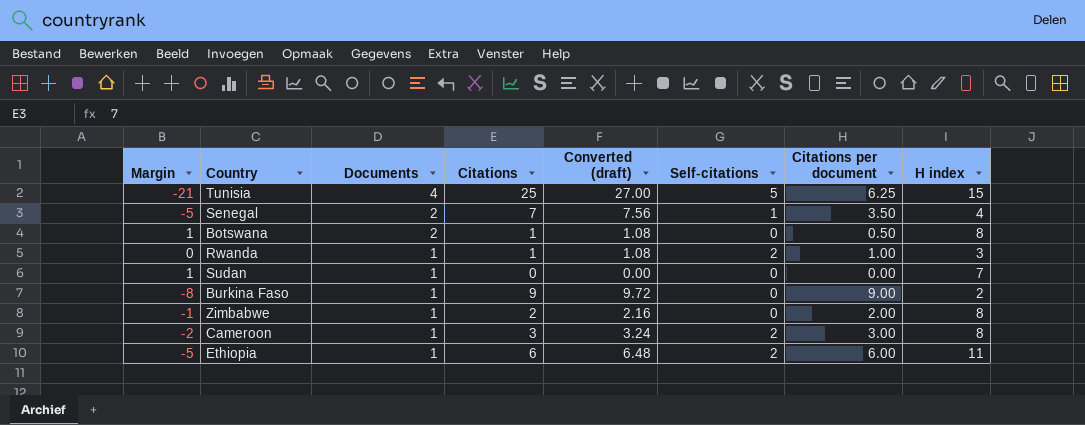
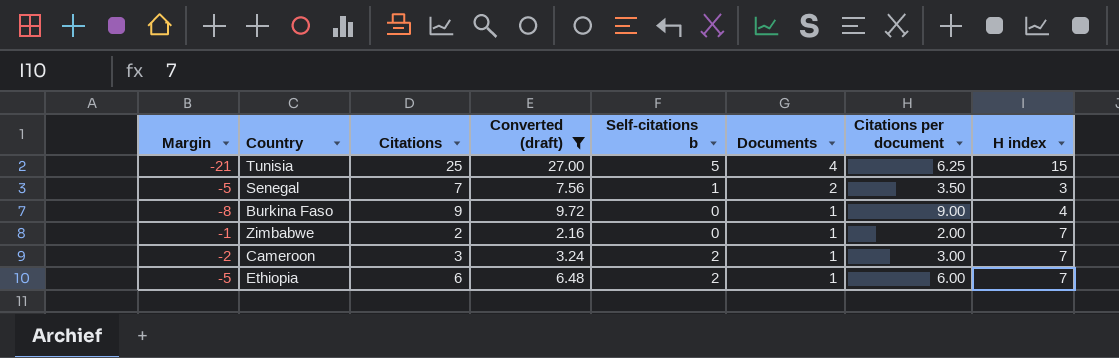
filter: none -> Converted (draft) >= 2.16
column name: Self-citations -> Self-citations b
column Documents | position: 3 -> 6
Senegal | H index: 4 -> 3
Burkina Faso | H index: 2 -> 4
Zimbabwe | H index: 8 -> 7
Cameroon | H index: 8 -> 7
Ethiopia | H index: 11 -> 7

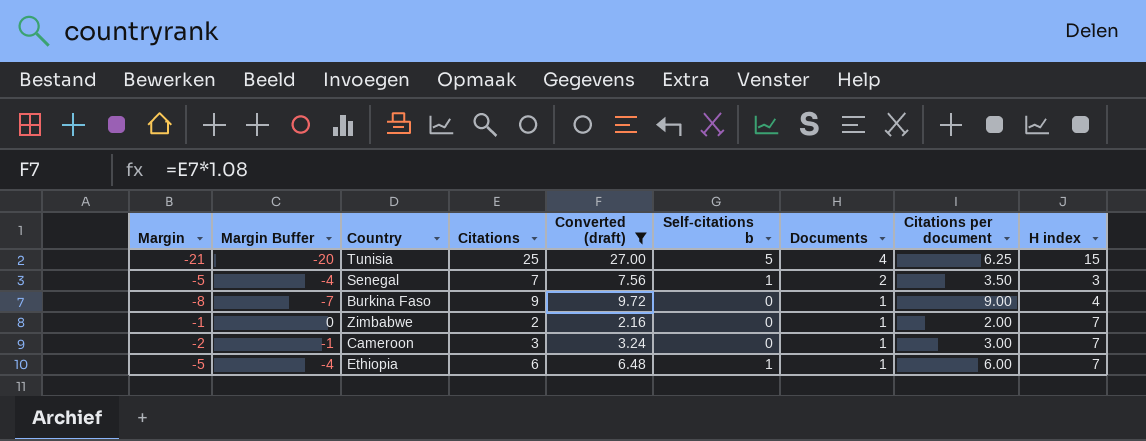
column Margin Buffer | formula: none -> [Margin] + 1
Cameroon | Self-citations b: 2 -> 0
Ethiopia | Self-citations b: 2 -> 1

